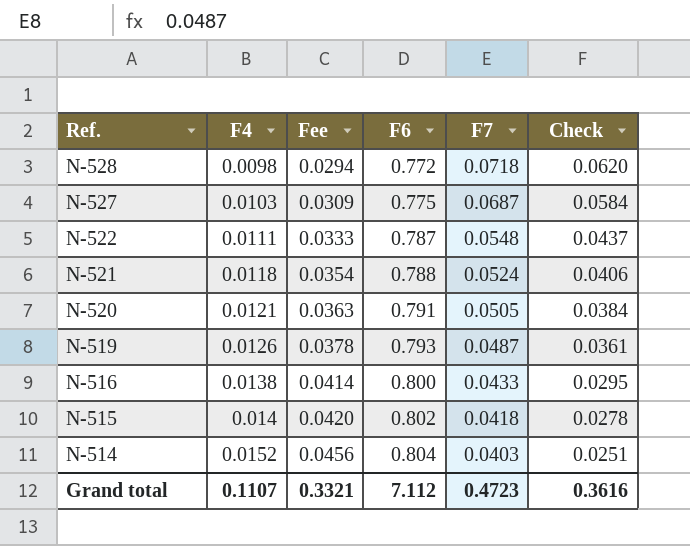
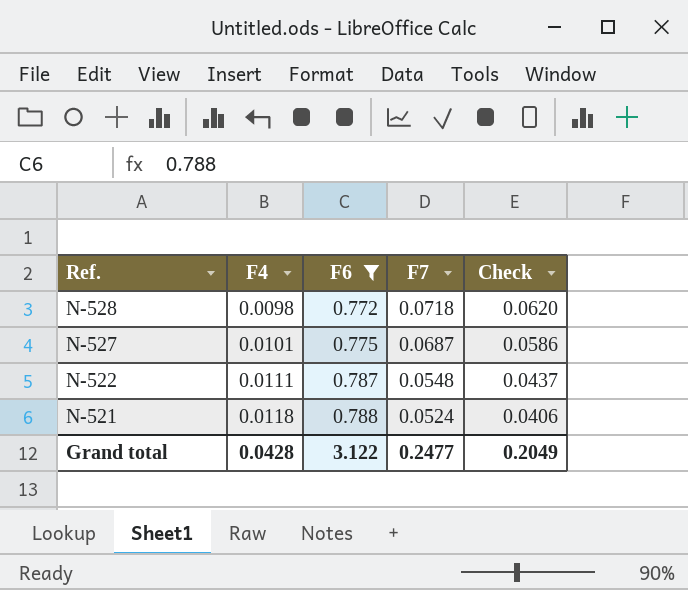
filter: none -> F6 <= 0.788
column Fee | formula: [F4] * 3 -> none
N-527 | F4: 0.0103 -> 0.0101
N-527 | Check: 0.0584 -> 0.0586
Grand total | F4: 0.1107 -> 0.0428
Grand total | F6: 7.112 -> 3.122
Grand total | F7: 0.4723 -> 0.2477
Grand total | Check: 0.3616 -> 0.2049

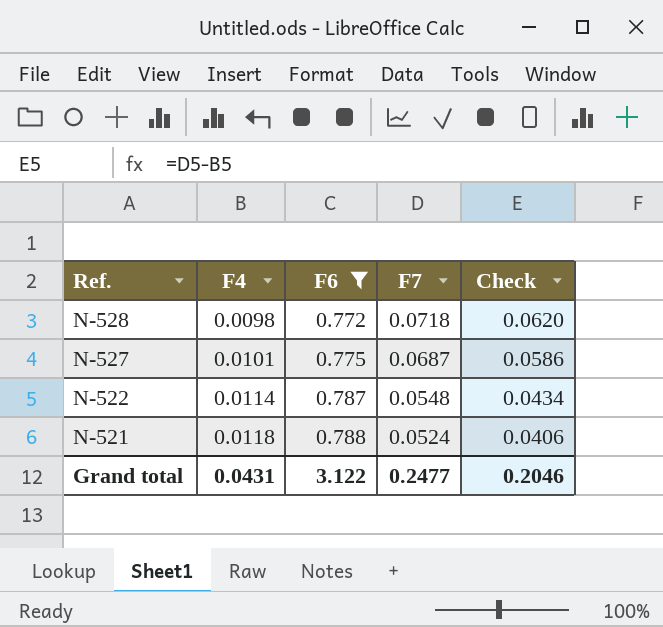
N-522 | F4: 0.0111 -> 0.0114
N-522 | Check: 0.0437 -> 0.0434
Grand total | F4: 0.0428 -> 0.0431
Grand total | Check: 0.2049 -> 0.2046

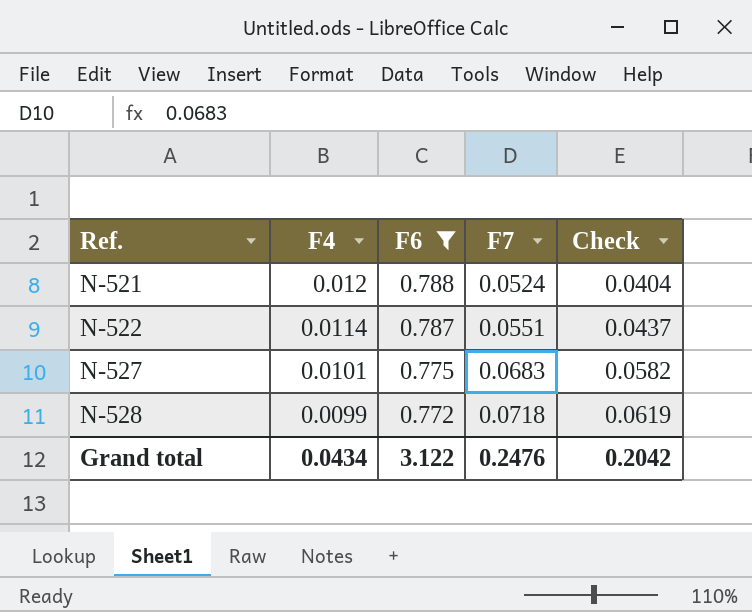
row order: Ref. descending -> Ref. ascending
N-521 | F4: 0.0118 -> 0.012
N-521 | Check: 0.0406 -> 0.0404
N-522 | F7: 0.0548 -> 0.0551
N-522 | Check: 0.0434 -> 0.0437
N-527 | F7: 0.0687 -> 0.0683
N-527 | Check: 0.0586 -> 0.0582
N-528 | F4: 0.0098 -> 0.0099
N-528 | Check: 0.0620 -> 0.0619
Grand total | F4: 0.0431 -> 0.0434
Grand total | F7: 0.2477 -> 0.2476
Grand total | Check: 0.2046 -> 0.2042

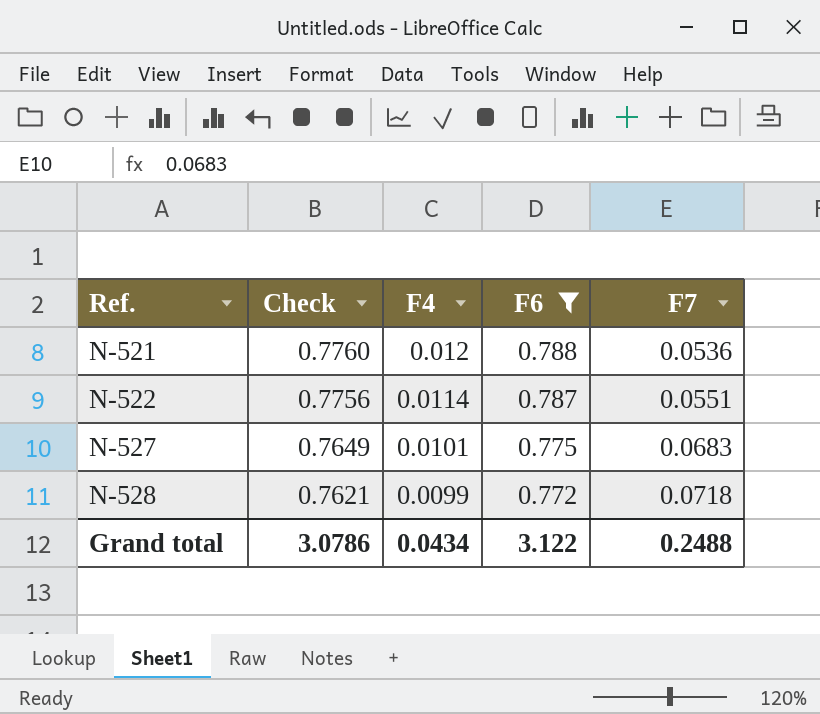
column Check | formula: [F7] - [F4] -> [F6] - [F4]
column Check | position: 5 -> 2
N-521 | F7: 0.0524 -> 0.0536
Grand total | Check: 0.2042 -> 3.0786
Grand total | F7: 0.2476 -> 0.2488

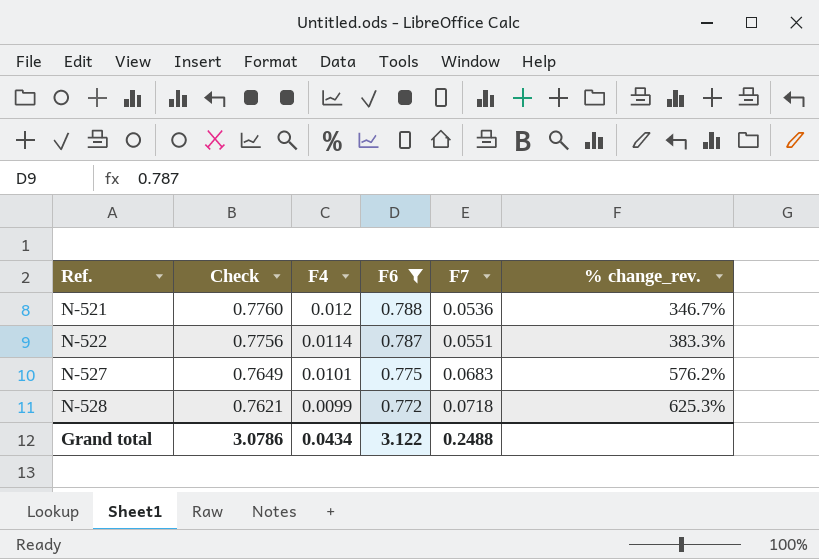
column % change_rev. | formula: none -> ([F7] - [F4]) / [F4]

